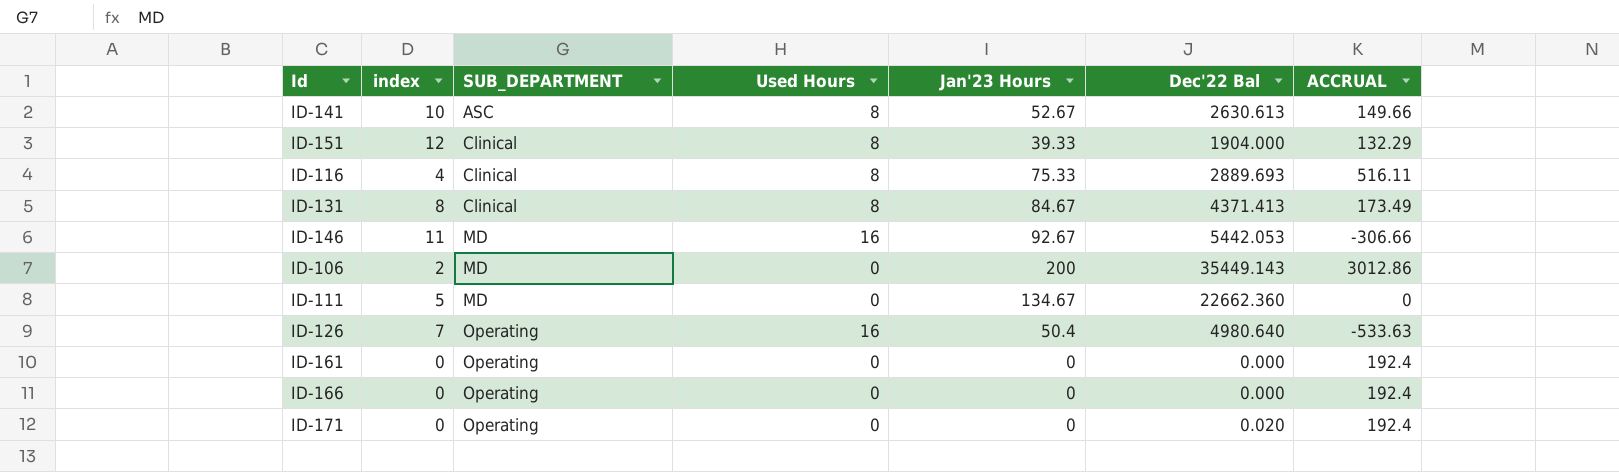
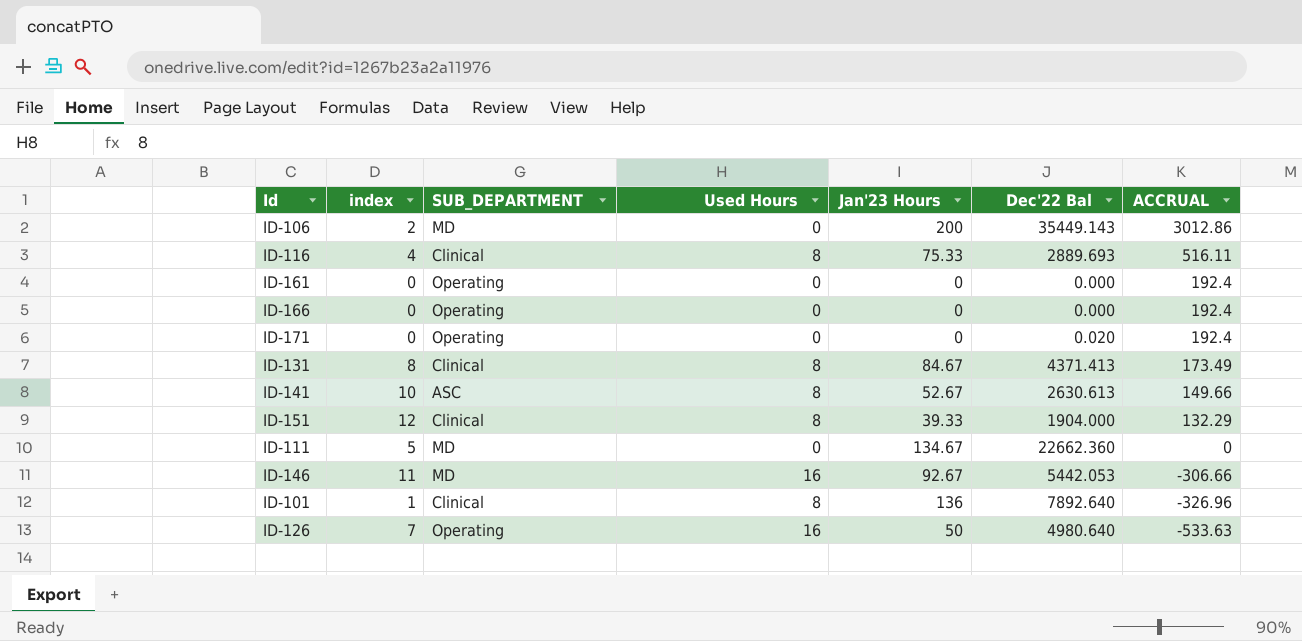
row order: SUB_DEPARTMENT ascending -> ACCRUAL descending
row ID-101: none -> 1 | Clinical | 8 | 136 | 7892.640 | -326.96
ID-126 | Jan'23 Hours: 50.4 -> 50

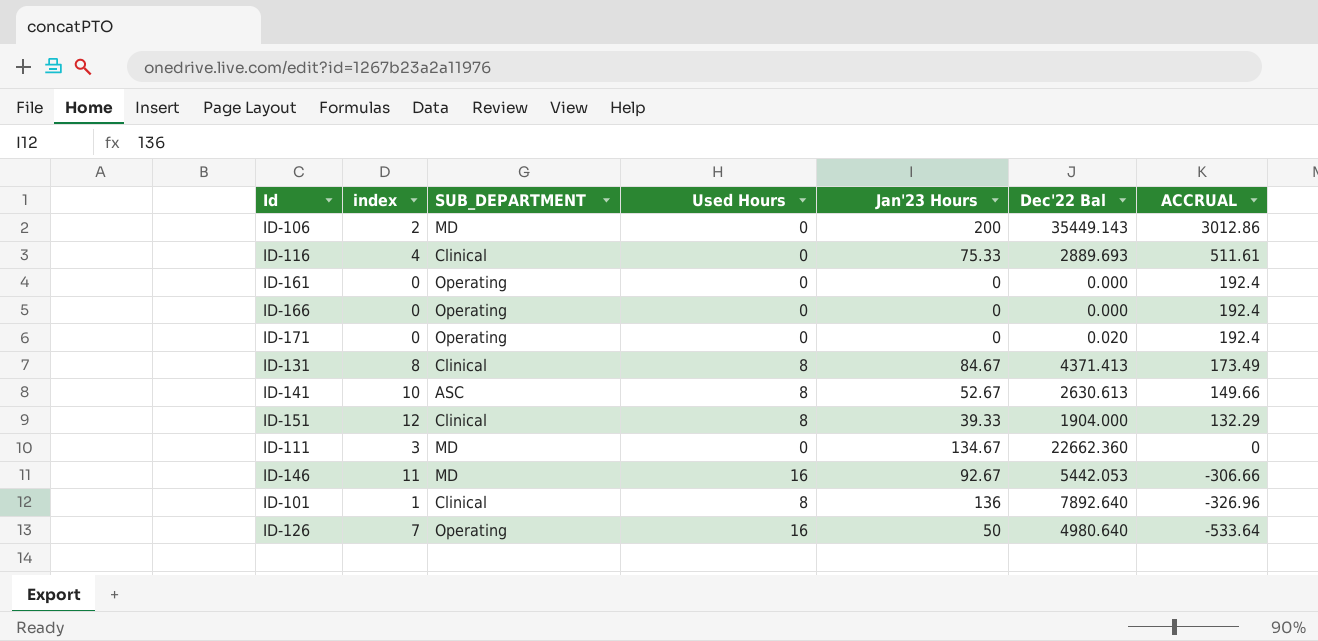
ID-116 | Used Hours: 8 -> 0
ID-116 | ACCRUAL: 516.11 -> 511.61
ID-111 | index: 5 -> 3
ID-126 | ACCRUAL: -533.63 -> -533.64

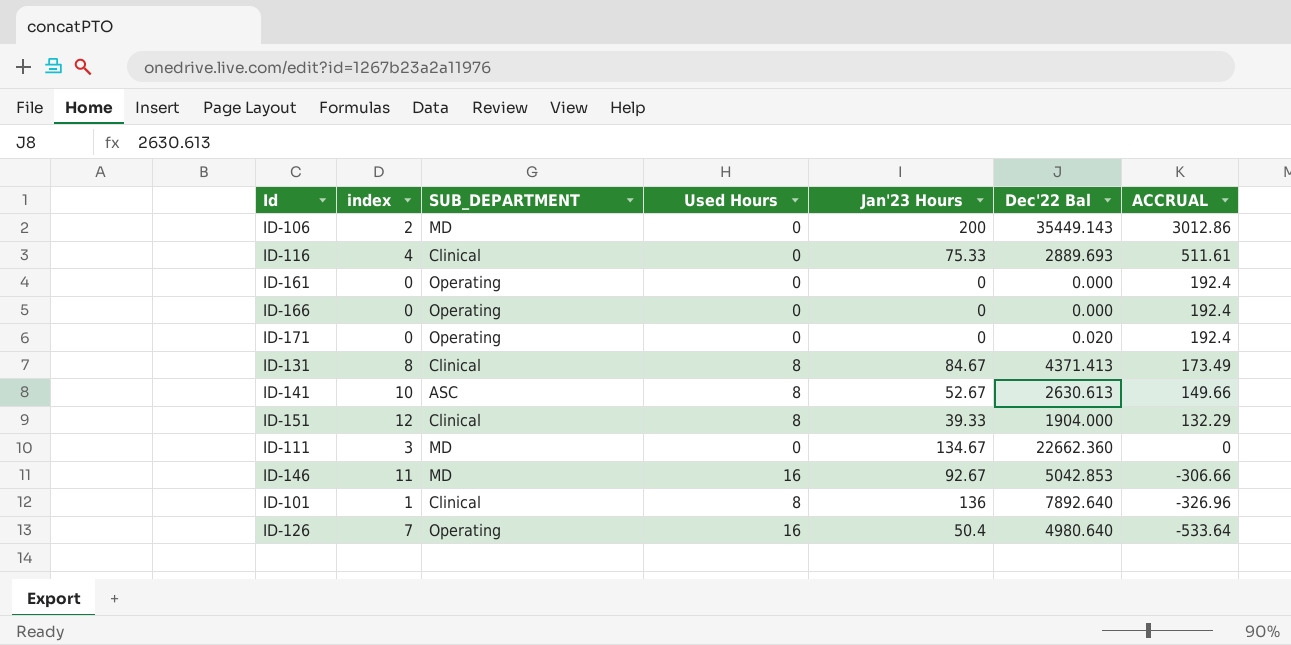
ID-146 | Dec'22 Bal: 5442.053 -> 5042.853
ID-126 | Jan'23 Hours: 50 -> 50.4

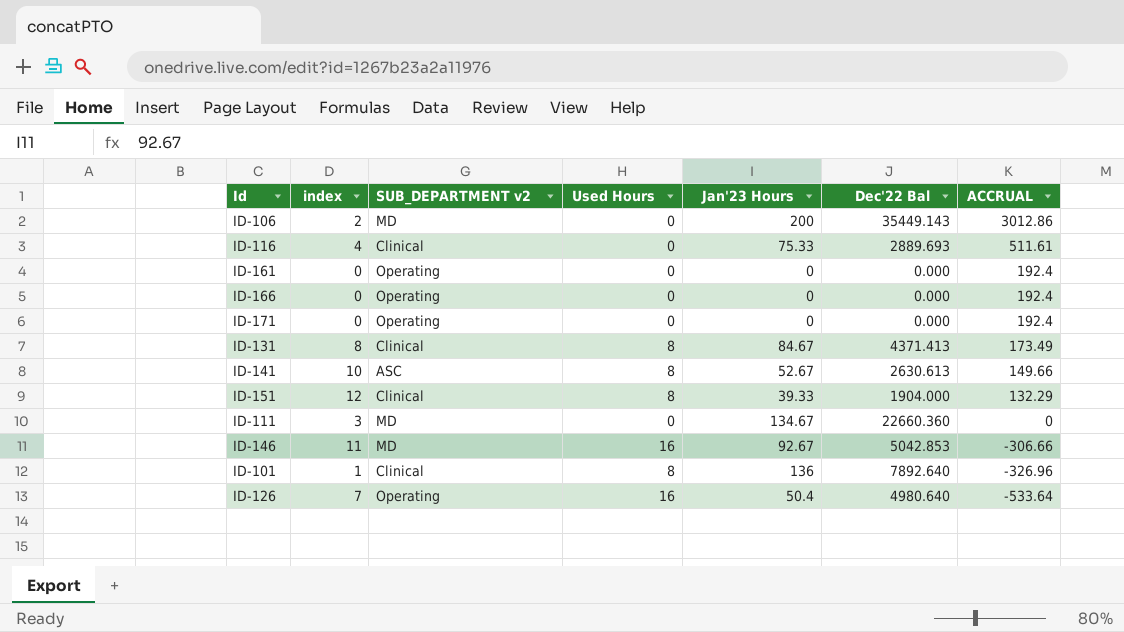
column name: SUB_DEPARTMENT -> SUB_DEPARTMENT v2
ID-171 | Dec'22 Bal: 0.020 -> 0.000
ID-111 | Dec'22 Bal: 22662.360 -> 22660.360

